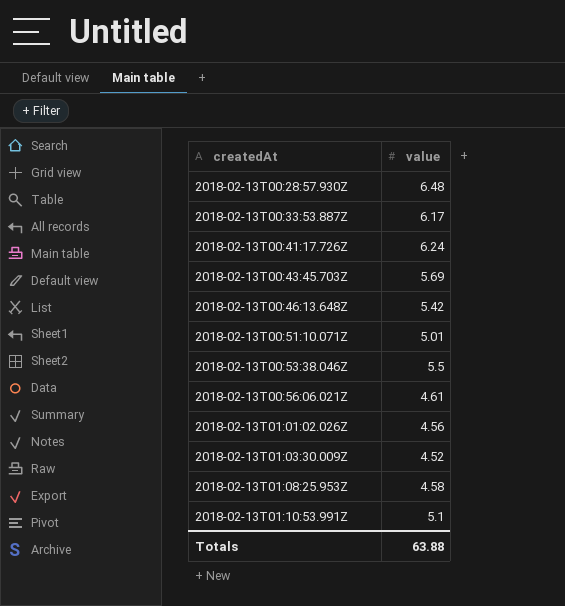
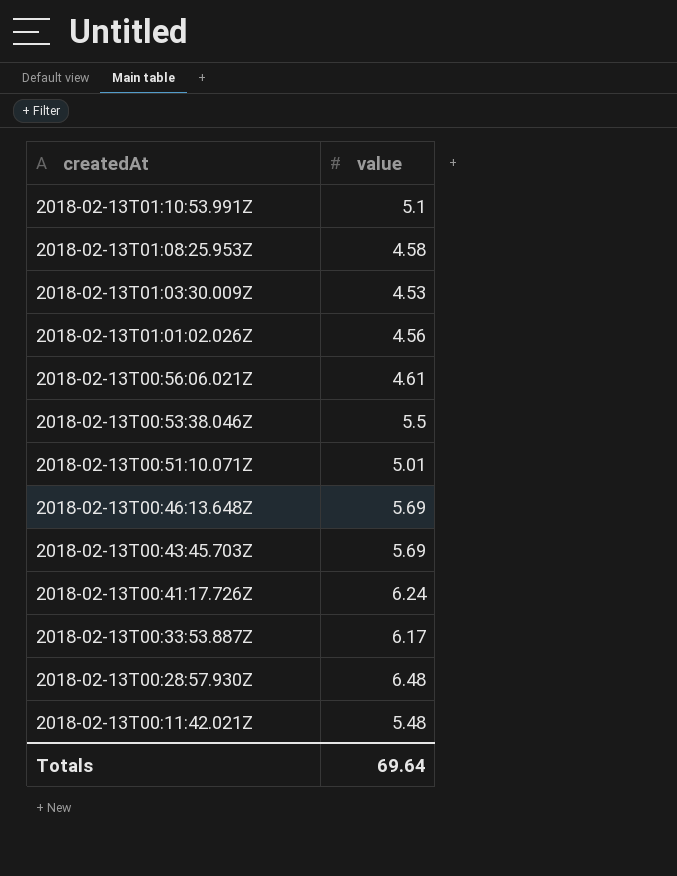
row order: createdAt ascending -> createdAt descending
2018-02-13T01:03:30.009Z | value: 4.52 -> 4.53
2018-02-13T00:46:13.648Z | value: 5.42 -> 5.69
row 2018-02-13T00:11:42.021Z: none -> 5.48
Totals | value: 63.88 -> 69.64

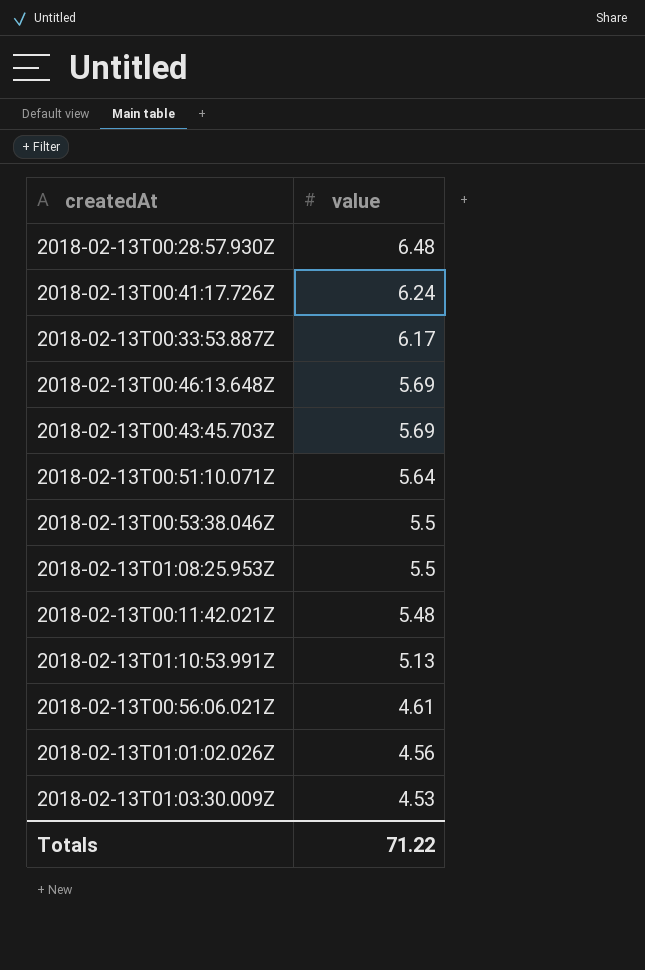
row order: createdAt descending -> value descending
2018-02-13T00:51:10.071Z | value: 5.01 -> 5.64
2018-02-13T01:08:25.953Z | value: 4.58 -> 5.5
2018-02-13T01:10:53.991Z | value: 5.1 -> 5.13
Totals | value: 69.64 -> 71.22

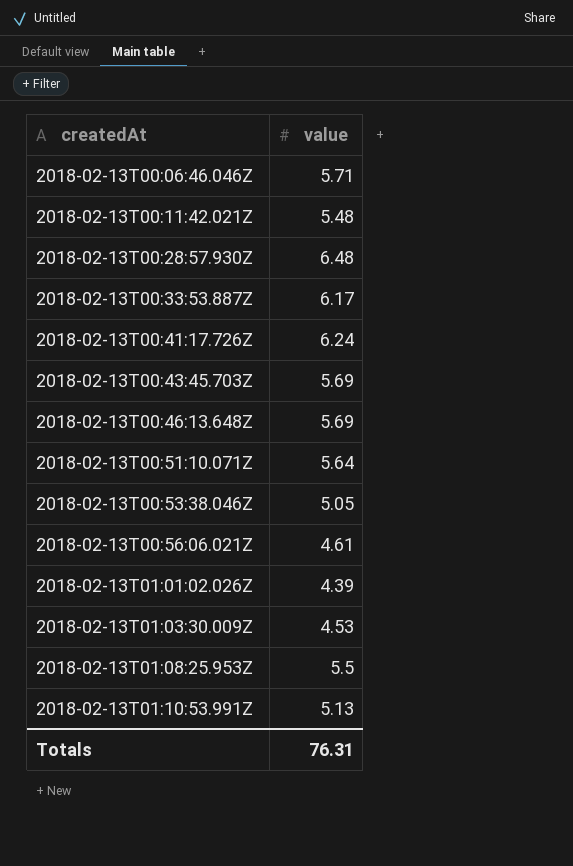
row order: value descending -> createdAt ascending
row 2018-02-13T00:06:46.046Z: none -> 5.71
2018-02-13T00:53:38.046Z | value: 5.5 -> 5.05
2018-02-13T01:01:02.026Z | value: 4.56 -> 4.39
Totals | value: 71.22 -> 76.31

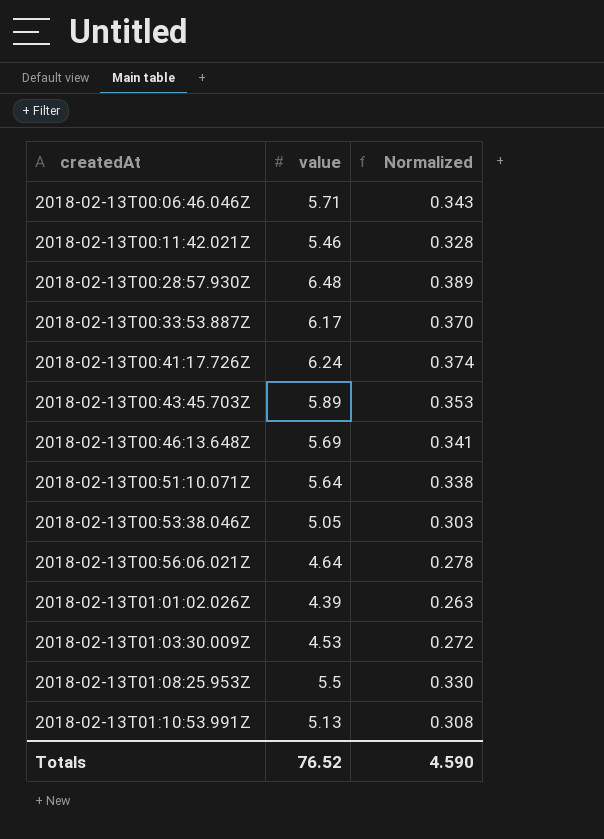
column Normalized | formula: none -> [value] * 0.06
2018-02-13T00:11:42.021Z | value: 5.48 -> 5.46
2018-02-13T00:43:45.703Z | value: 5.69 -> 5.89
2018-02-13T00:56:06.021Z | value: 4.61 -> 4.64
Totals | value: 76.31 -> 76.52

